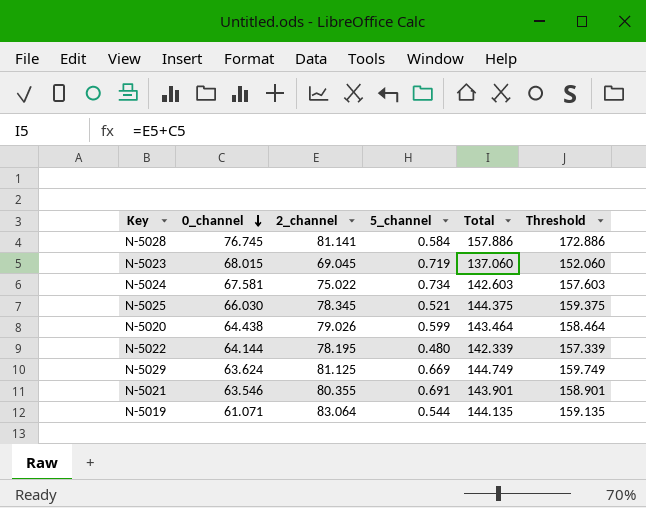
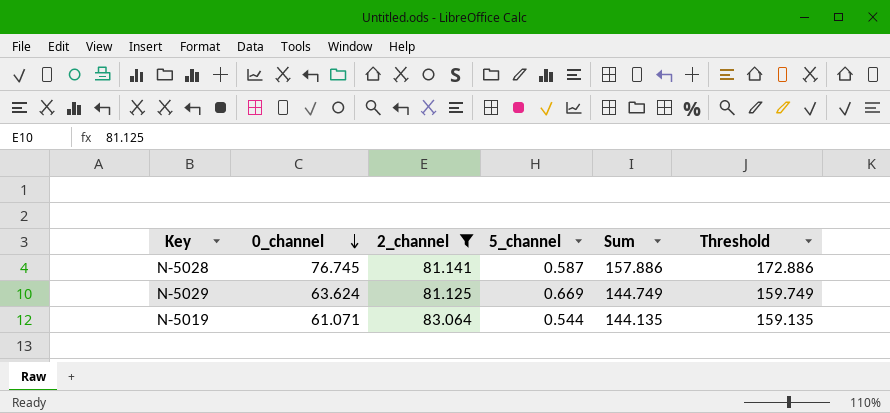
filter: none -> 2_channel >= 81.125
column name: Total -> Sum
N-5028 | 5_channel: 0.584 -> 0.587

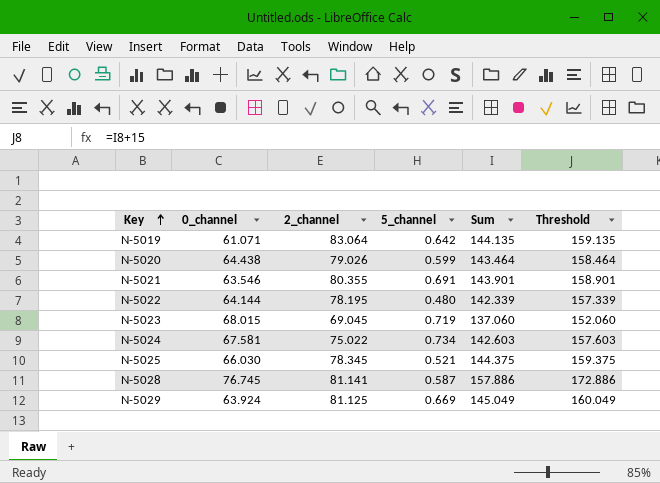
filter: 2_channel >= 81.125 -> none
row order: 0_channel descending -> Key ascending
N-5019 | 5_channel: 0.544 -> 0.642
N-5029 | 0_channel: 63.624 -> 63.924
N-5029 | Sum: 144.749 -> 145.049
N-5029 | Threshold: 159.749 -> 160.049

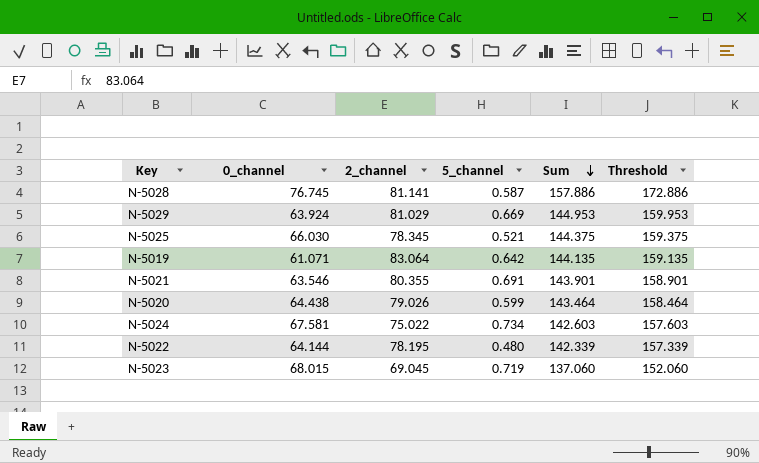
row order: Key ascending -> Sum descending
N-5029 | 2_channel: 81.125 -> 81.029
N-5029 | Sum: 145.049 -> 144.953
N-5029 | Threshold: 160.049 -> 159.953

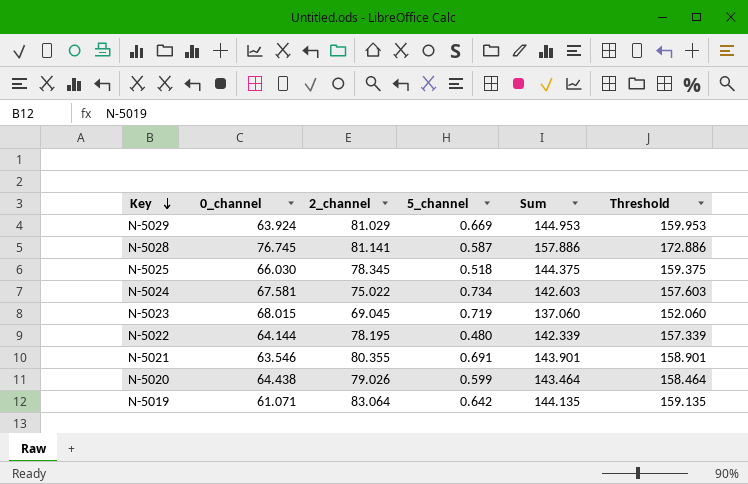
row order: Sum descending -> Key descending
N-5025 | 5_channel: 0.521 -> 0.518

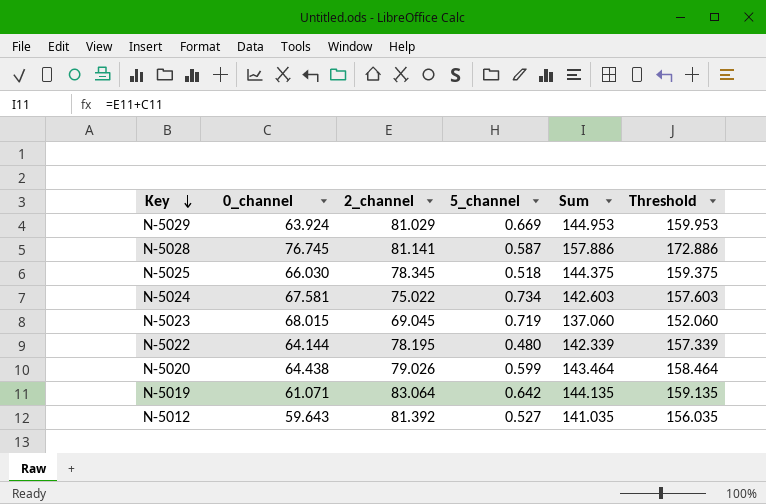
row N-5021: 63.546 | 80.355 | 0.691 | 143.901 | 158.901 -> none
row N-5012: none -> 59.643 | 81.392 | 0.527 | 141.035 | 156.035

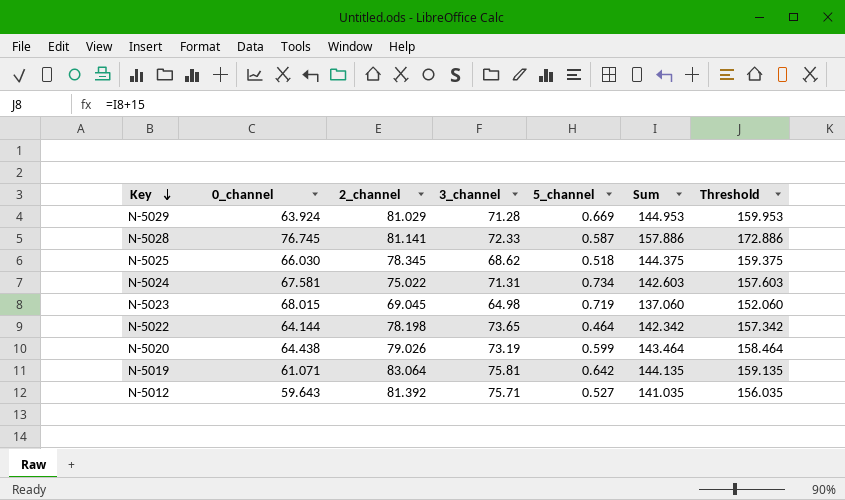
column 3_channel | position: none -> 4
N-5022 | 2_channel: 78.195 -> 78.198
N-5022 | 5_channel: 0.480 -> 0.464
N-5022 | Sum: 142.339 -> 142.342
N-5022 | Threshold: 157.339 -> 157.342

